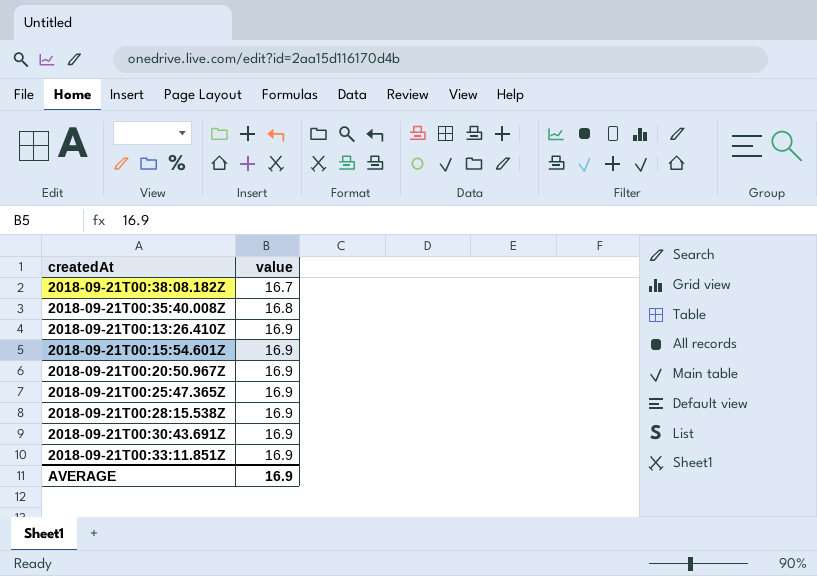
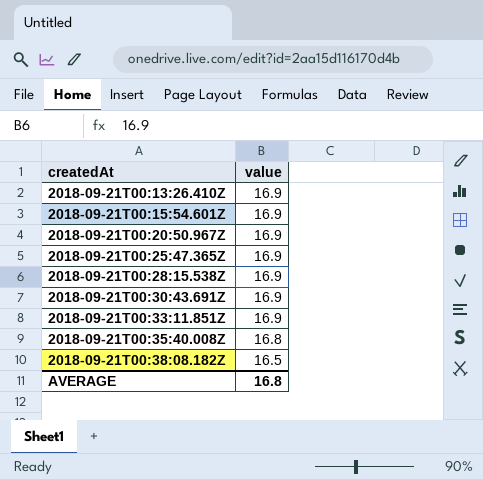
row order: value ascending -> createdAt ascending
2018-09-21T00:38:08.182Z | value: 16.7 -> 16.5
AVERAGE | value: 16.9 -> 16.8

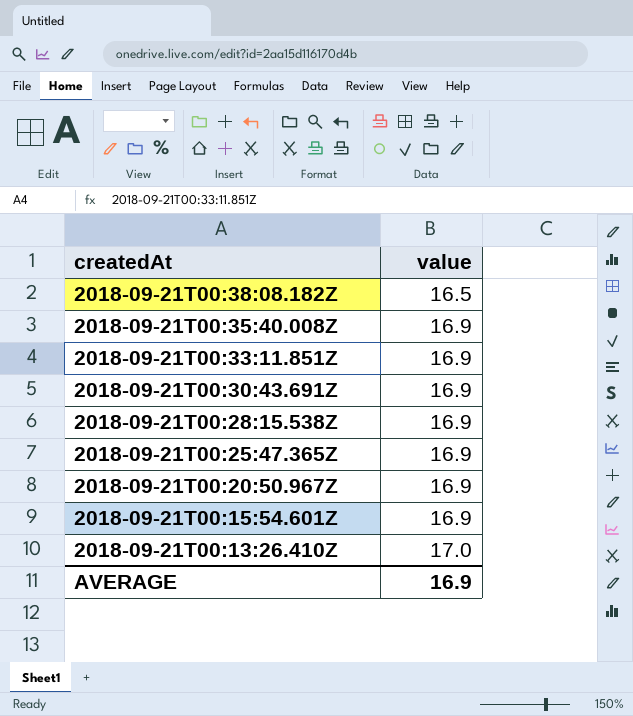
row order: createdAt ascending -> createdAt descending
2018-09-21T00:35:40.008Z | value: 16.8 -> 16.9
2018-09-21T00:13:26.410Z | value: 16.9 -> 17.0
AVERAGE | value: 16.8 -> 16.9

